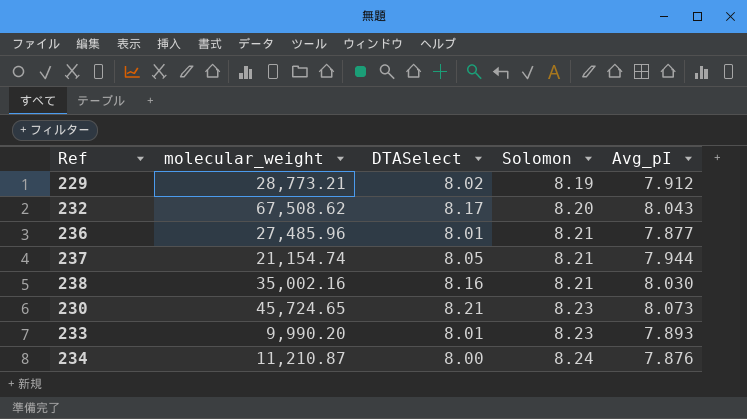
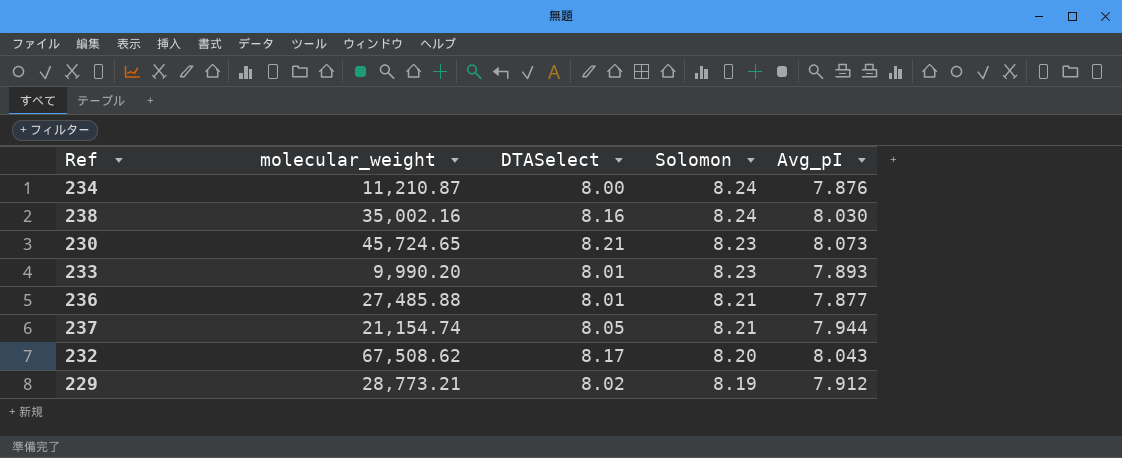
row order: Solomon ascending -> Solomon descending
238 | Solomon: 8.21 -> 8.24
236 | molecular_weight: 27,485.96 -> 27,485.88

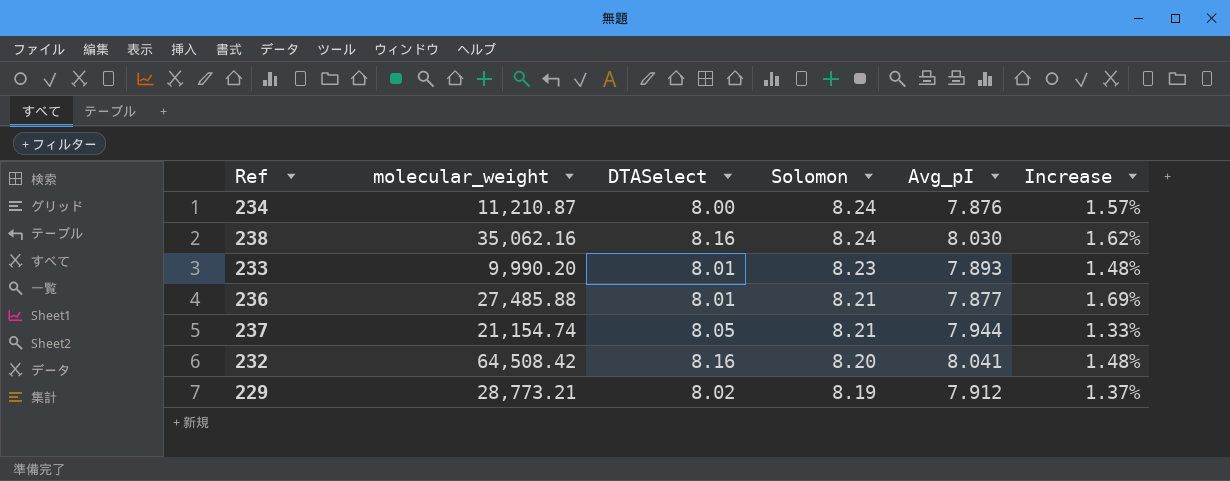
column Increase | formula: none -> ([DTASelect] - [Avg_pI]) / [Avg_pI]
row 230: 45,724.65 | 8.21 | 8.23 | 8.073 -> none
238 | molecular_weight: 35,002.16 -> 35,062.16
232 | molecular_weight: 67,508.62 -> 64,508.42
232 | DTASelect: 8.17 -> 8.16
232 | Avg_pI: 8.043 -> 8.041

